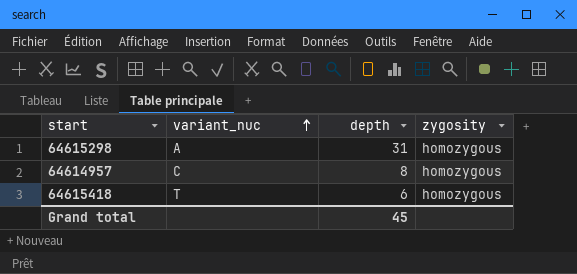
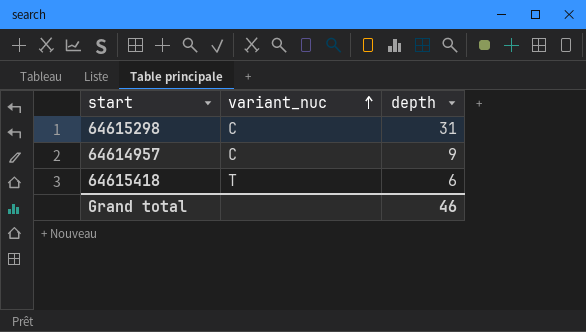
column zygosity | position: 4 -> none
64615298 | variant_nuc: A -> C
64614957 | depth: 8 -> 9
Grand total | depth: 45 -> 46

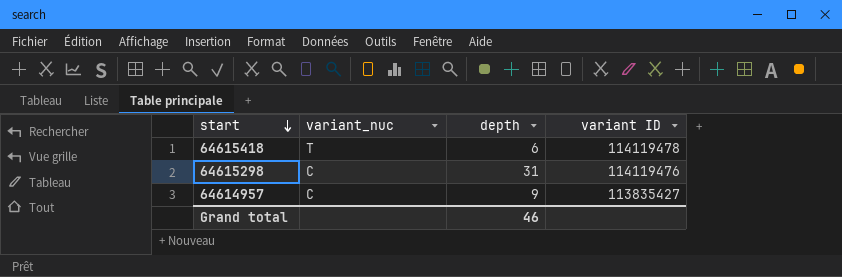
row order: variant_nuc ascending -> start descending
column variant ID | position: none -> 4

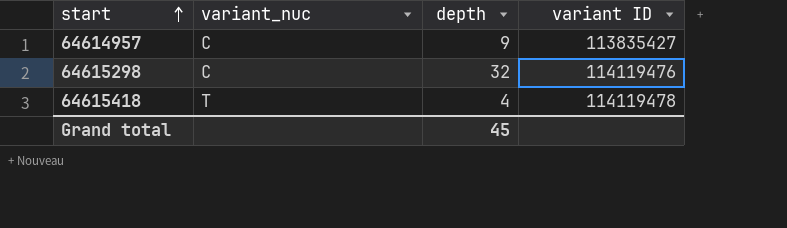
row order: start descending -> start ascending
64615298 | depth: 31 -> 32
64615418 | depth: 6 -> 4
Grand total | depth: 46 -> 45

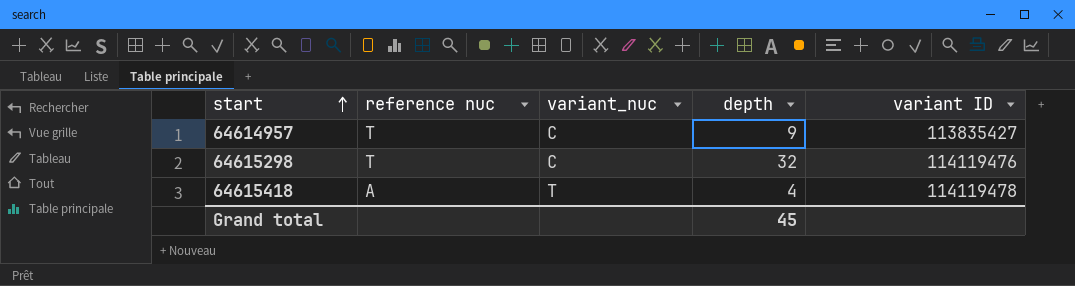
column reference nuc | position: none -> 2

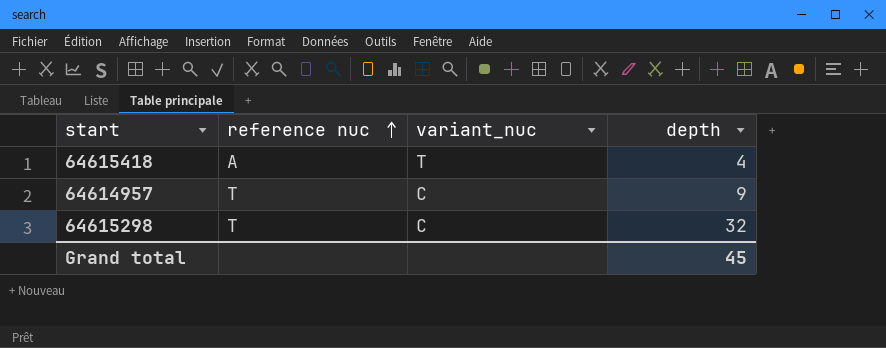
row order: start ascending -> reference nuc ascending
column variant ID | position: 5 -> none

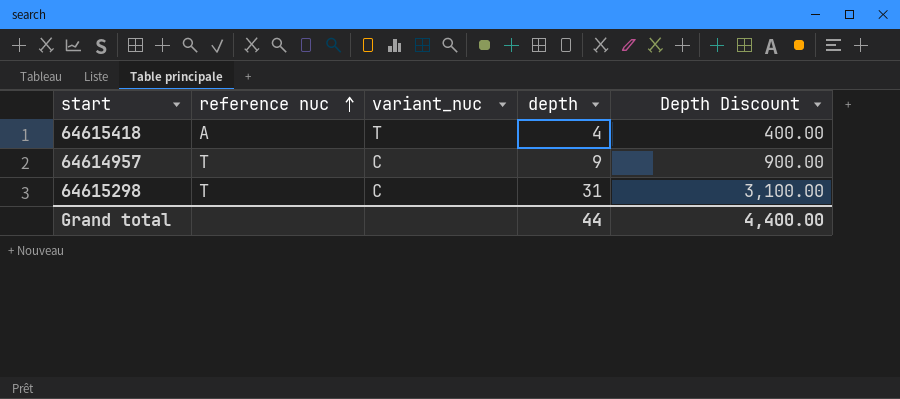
column Depth Discount | formula: none -> [depth] * 100
64615298 | depth: 32 -> 31
Grand total | depth: 45 -> 44

